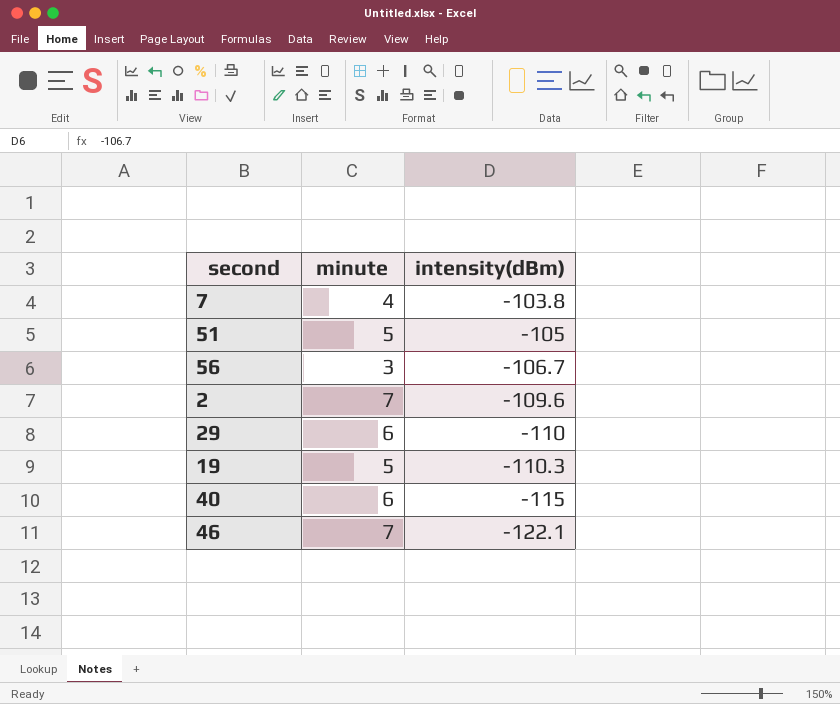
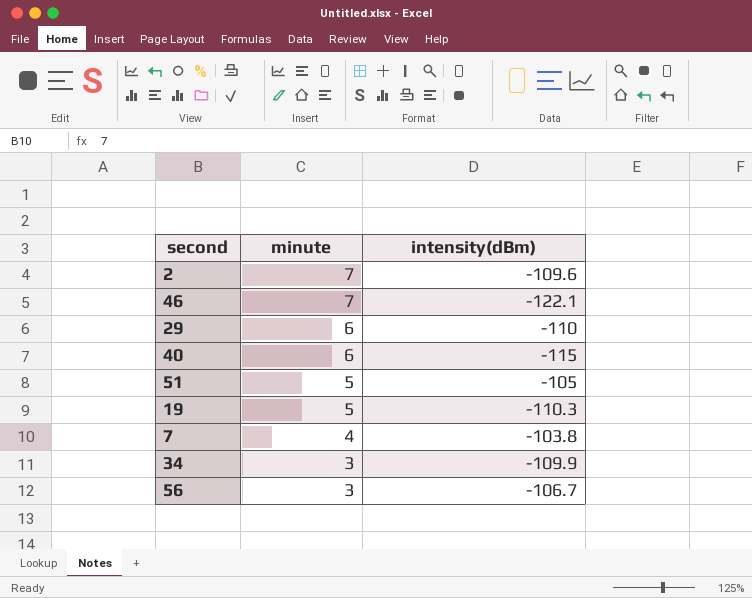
row order: intensity(dBm) descending -> minute descending
row 34: none -> 3 | -109.9

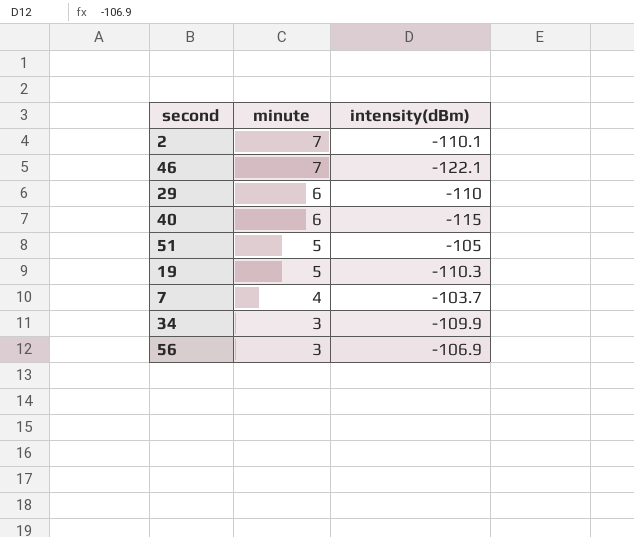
2 | intensity(dBm): -109.6 -> -110.1
7 | intensity(dBm): -103.8 -> -103.7
56 | intensity(dBm): -106.7 -> -106.9

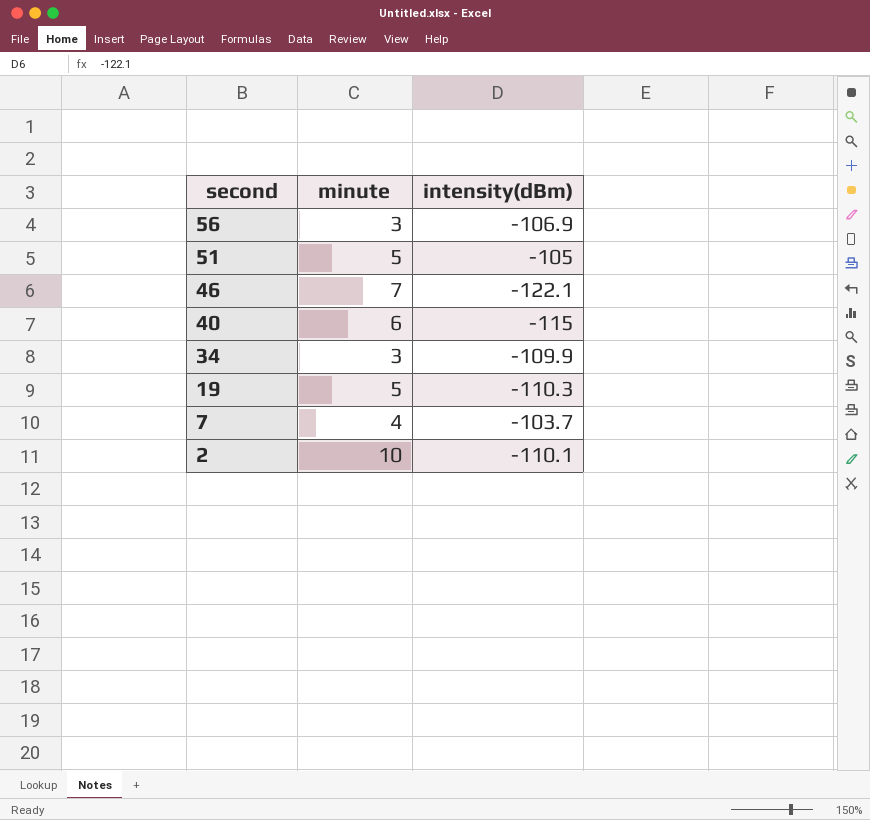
row order: minute descending -> second descending
row 29: 6 | -110 -> none
2 | minute: 7 -> 10

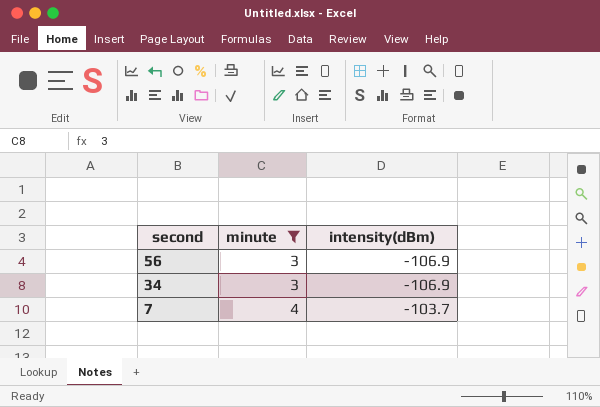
filter: none -> minute <= 4
34 | intensity(dBm): -109.9 -> -106.9

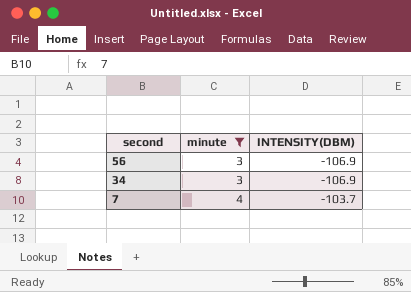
column name: intensity(dBm) -> INTENSITY(DBM)

